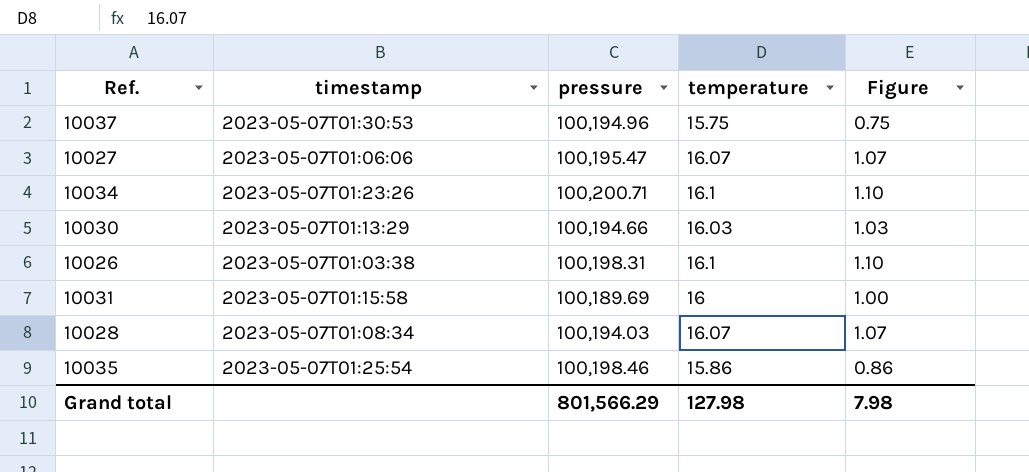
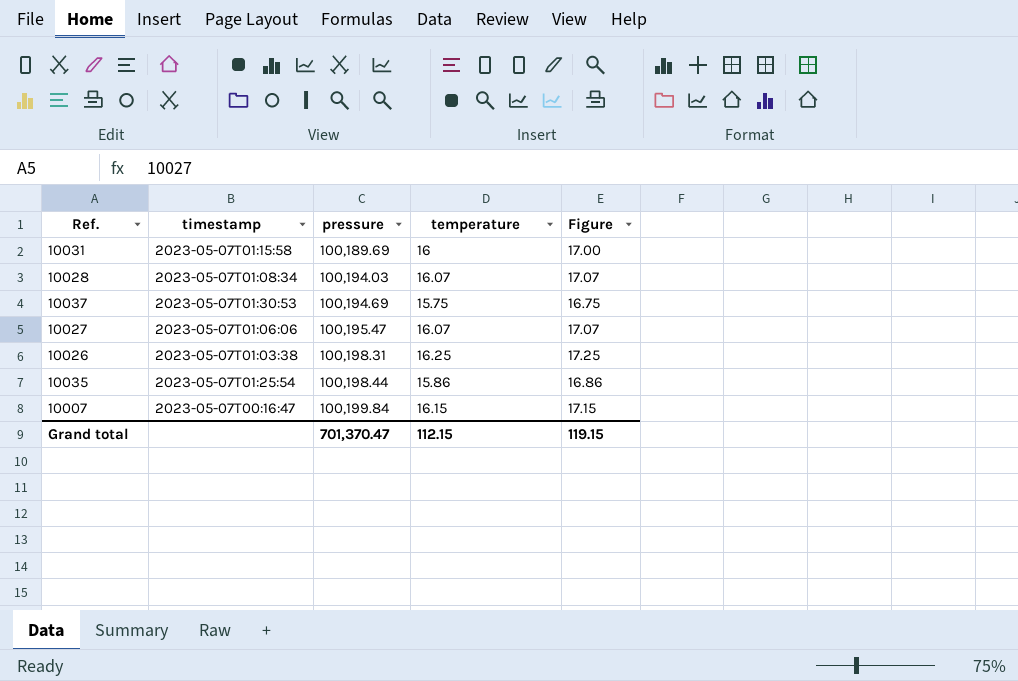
row order: none -> pressure ascending
column Figure | formula: [temperature] - 15 -> [temperature] + 1
row 10034: 2023-05-07T01:23:26 | 100,200.71 | 16.1 | 1.10 -> none
row 10030: 2023-05-07T01:13:29 | 100,194.66 | 16.03 | 1.03 -> none
10037 | pressure: 100,194.96 -> 100,194.69
10026 | temperature: 16.1 -> 16.25
10035 | pressure: 100,198.46 -> 100,198.44
row 10007: none -> 2023-05-07T00:16:47 | 100,199.84 | 16.15 | 17.15
Grand total | pressure: 801,566.29 -> 701,370.47
Grand total | temperature: 127.98 -> 112.15
Grand total | Figure: 7.98 -> 119.15

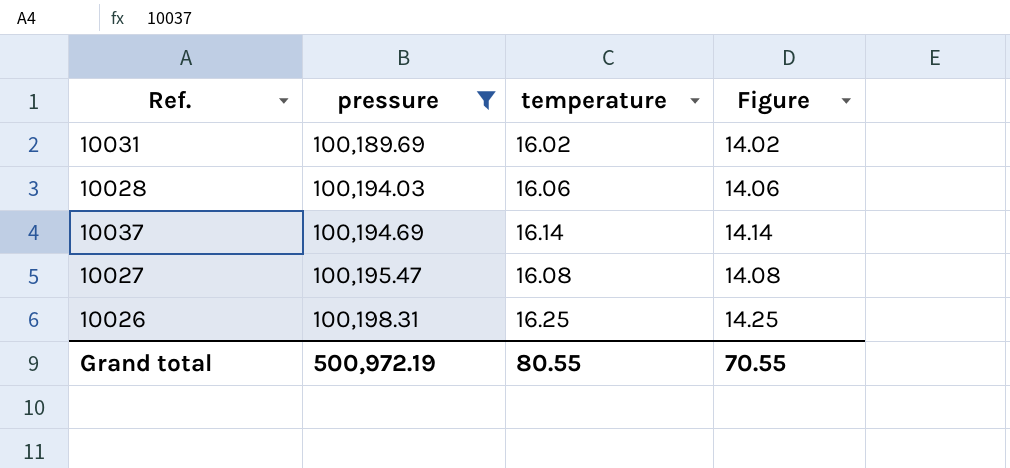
filter: none -> pressure <= 100,198.31
column timestamp | position: 2 -> none
column Figure | formula: [temperature] + 1 -> [temperature] - 2
10031 | temperature: 16 -> 16.02
10028 | temperature: 16.07 -> 16.06
10037 | temperature: 15.75 -> 16.14
10027 | temperature: 16.07 -> 16.08
Grand total | pressure: 701,370.47 -> 500,972.19
Grand total | temperature: 112.15 -> 80.55
Grand total | Figure: 119.15 -> 70.55

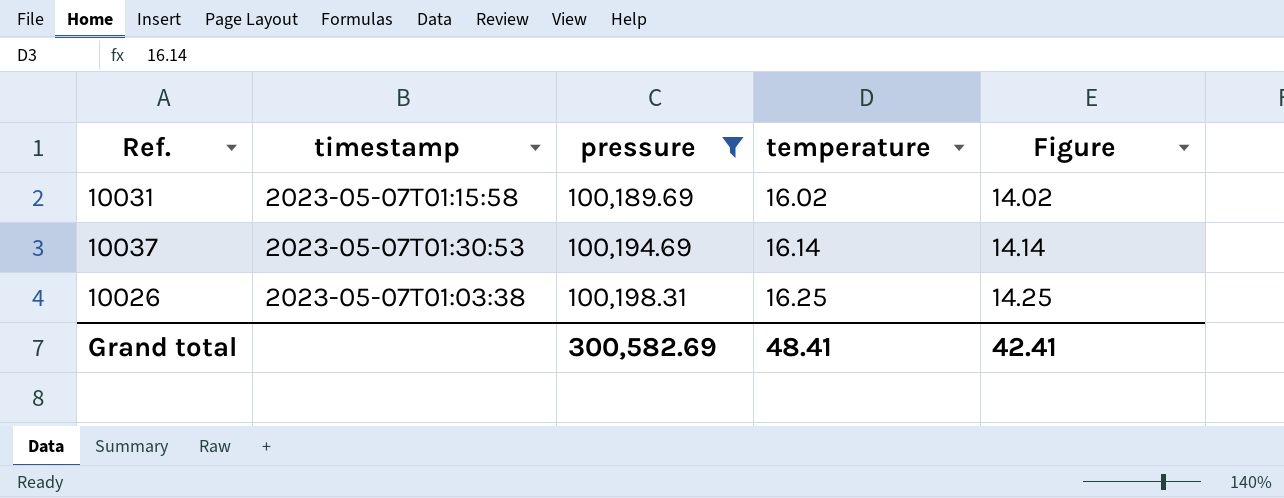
column timestamp | position: none -> 2
row 10028: 100,194.03 | 16.06 | 14.06 -> none
row 10027: 100,195.47 | 16.08 | 14.08 -> none
Grand total | pressure: 500,972.19 -> 300,582.69
Grand total | temperature: 80.55 -> 48.41
Grand total | Figure: 70.55 -> 42.41

